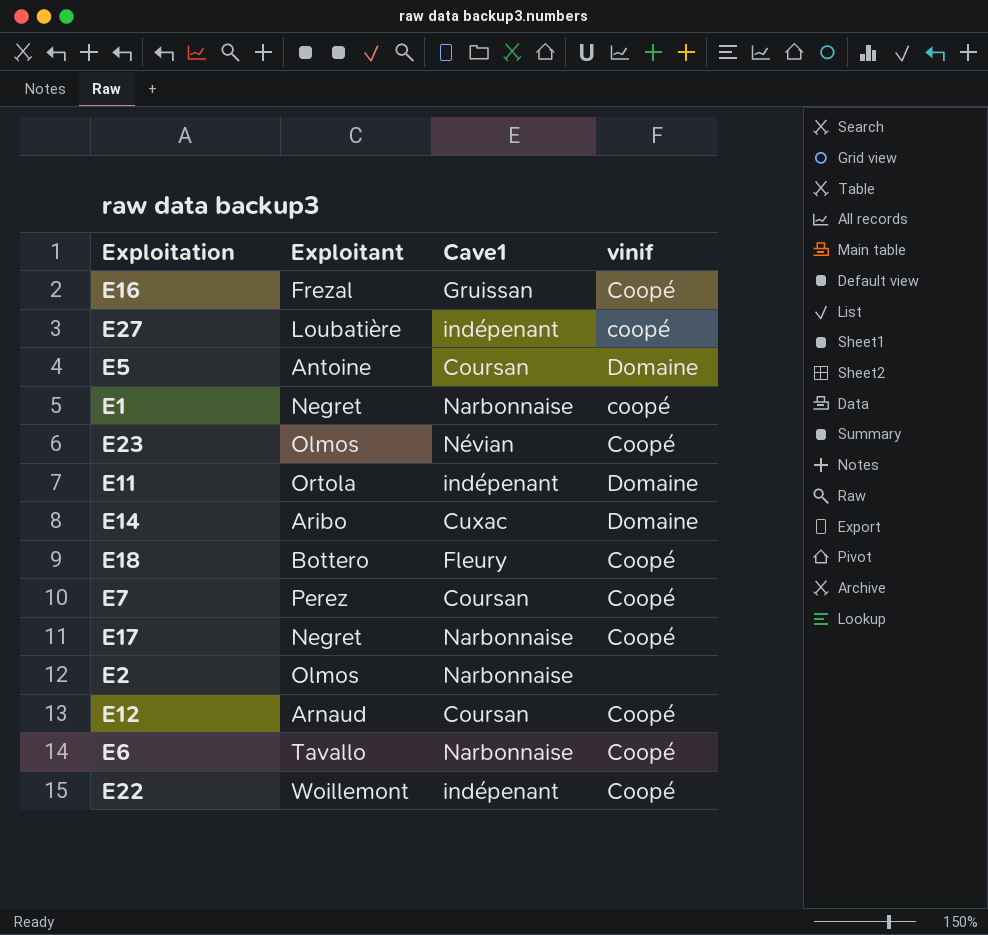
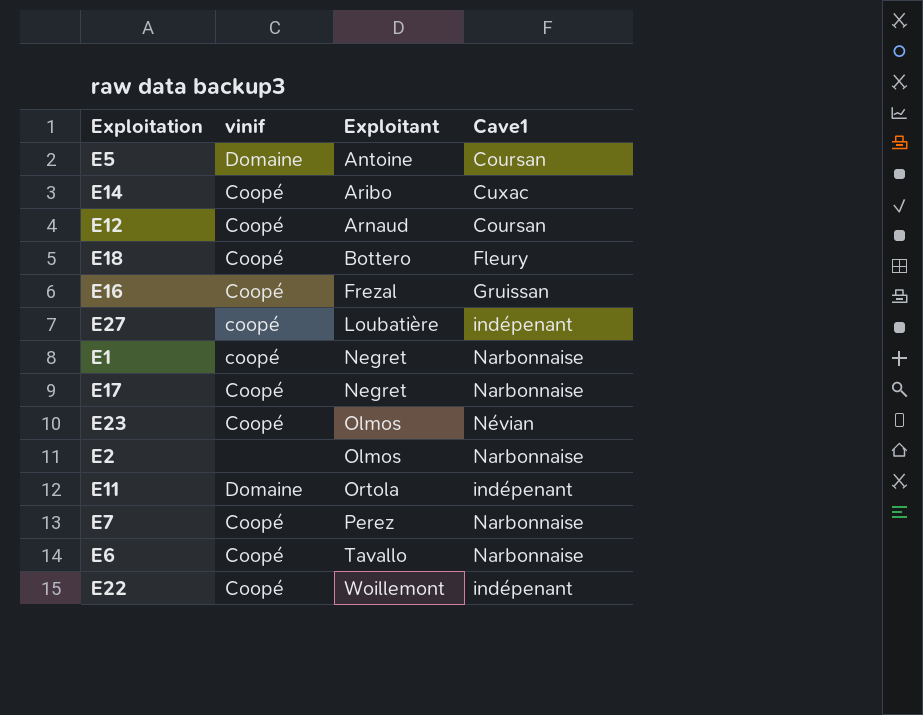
row order: none -> Exploitant ascending
column vinif | position: 4 -> 2
E14 | vinif: Domaine -> Coopé
E7 | Cave1: Coursan -> Narbonnaise

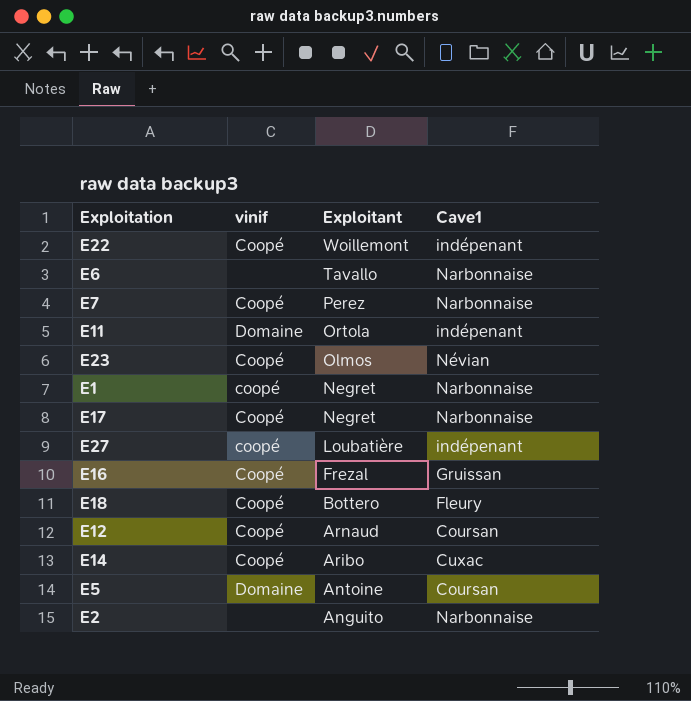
row order: Exploitant ascending -> Exploitant descending
E6 | vinif: Coopé -> none
E2 | Exploitant: Olmos -> Anguito

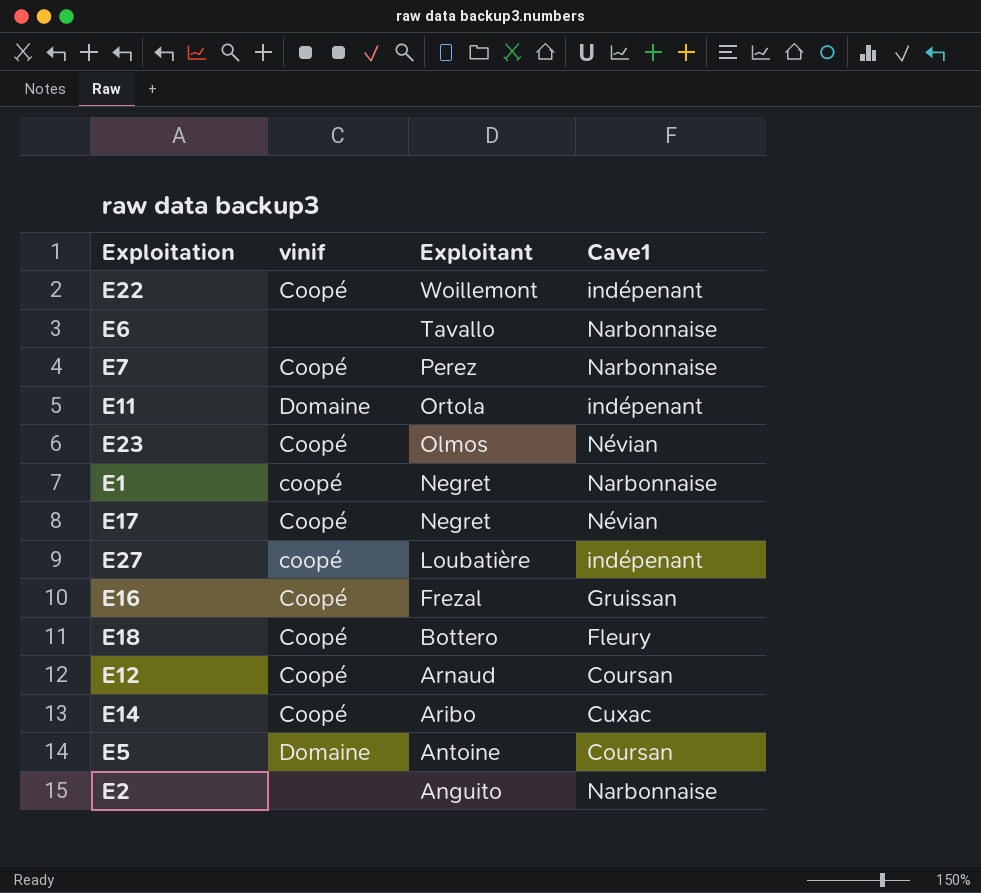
E17 | Cave1: Narbonnaise -> Névian

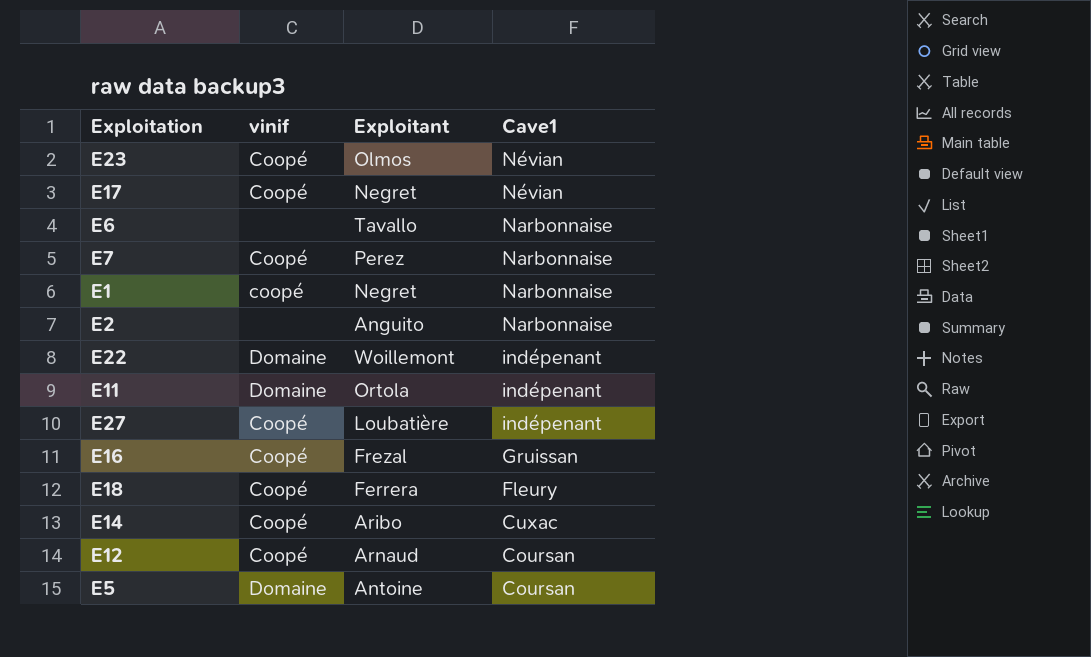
row order: Exploitant descending -> Cave1 descending
E22 | vinif: Coopé -> Domaine
E27 | vinif: coopé -> Coopé
E18 | Exploitant: Bottero -> Ferrera

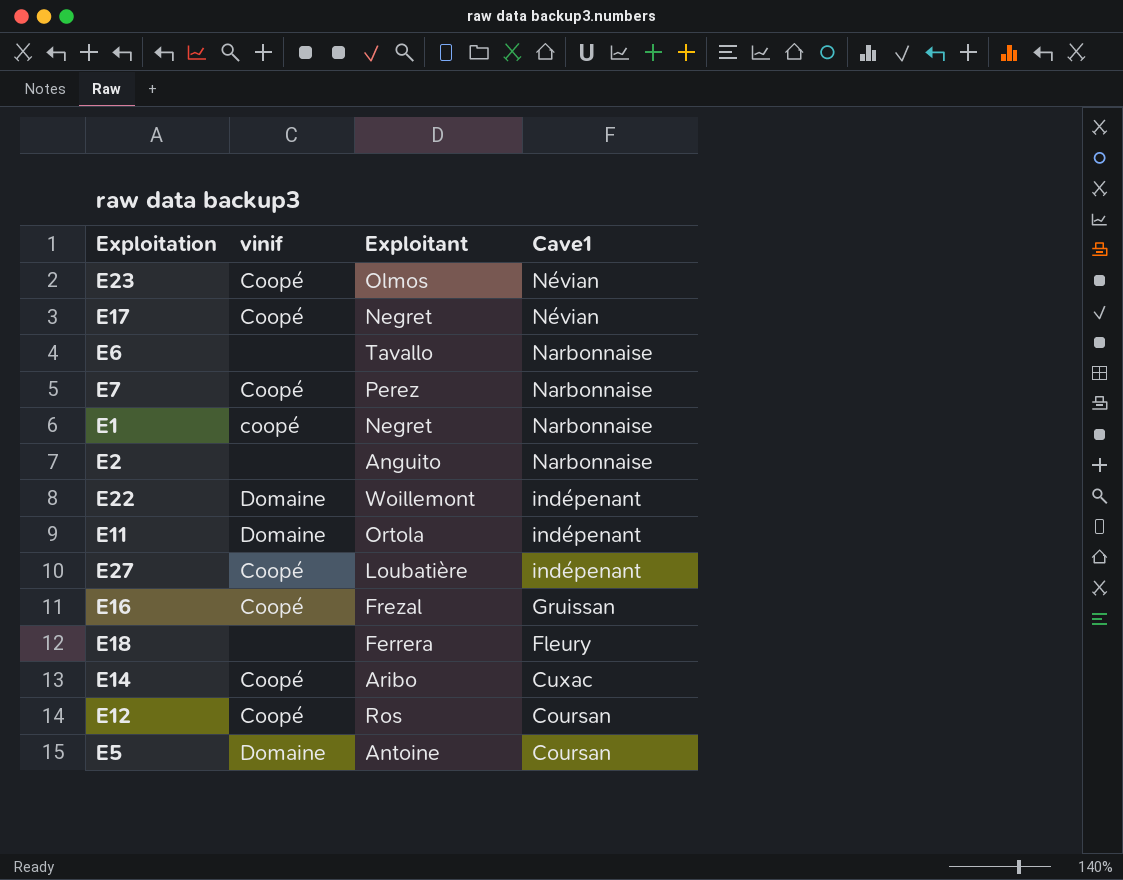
E18 | vinif: Coopé -> none
E12 | Exploitant: Arnaud -> Ros

